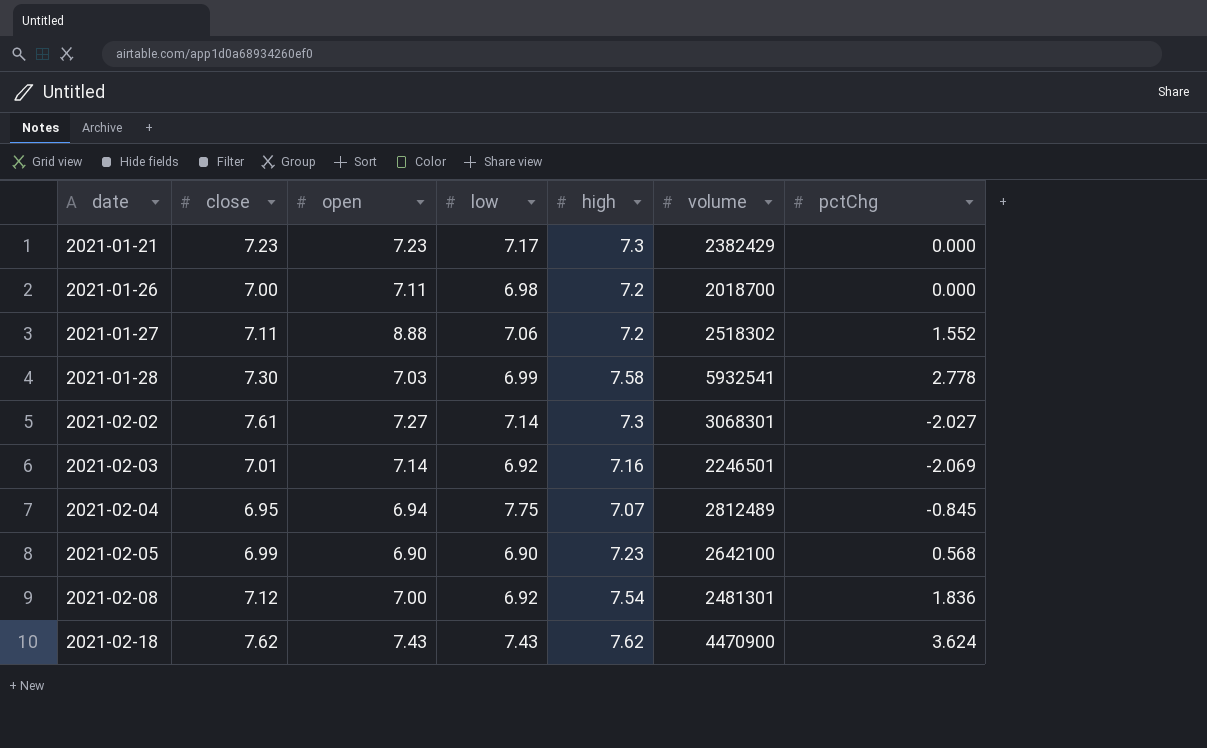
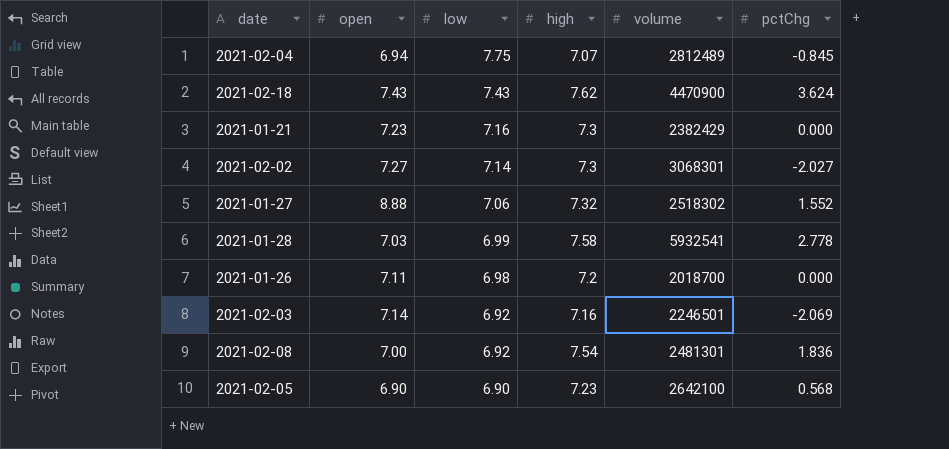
row order: date ascending -> low descending
column close | position: 2 -> none
2021-01-21 | low: 7.17 -> 7.16
2021-01-27 | high: 7.2 -> 7.32

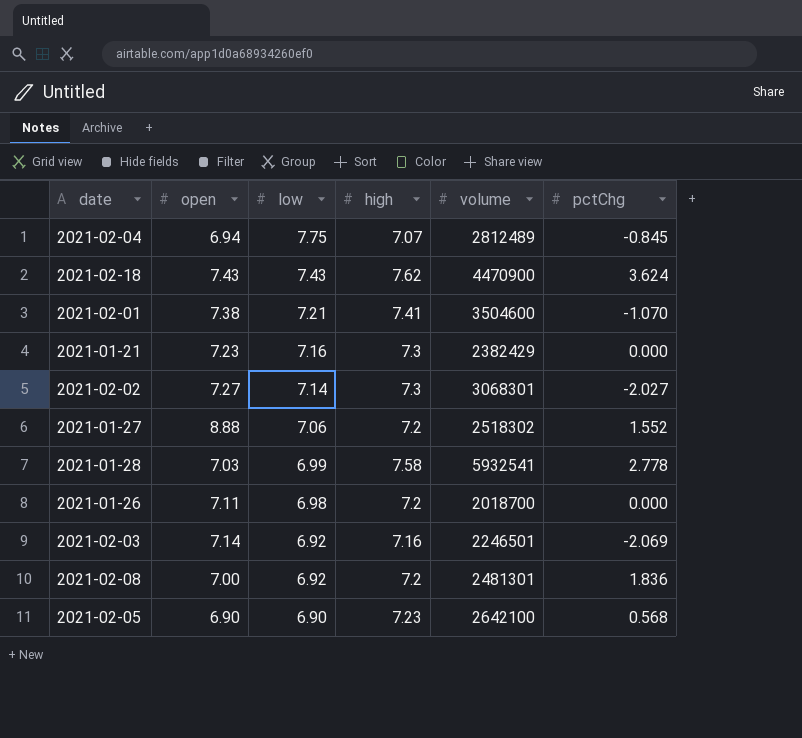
row 2021-02-01: none -> 7.38 | 7.21 | 7.41 | 3504600 | -1.070
2021-01-27 | high: 7.32 -> 7.2
2021-02-08 | high: 7.54 -> 7.2

